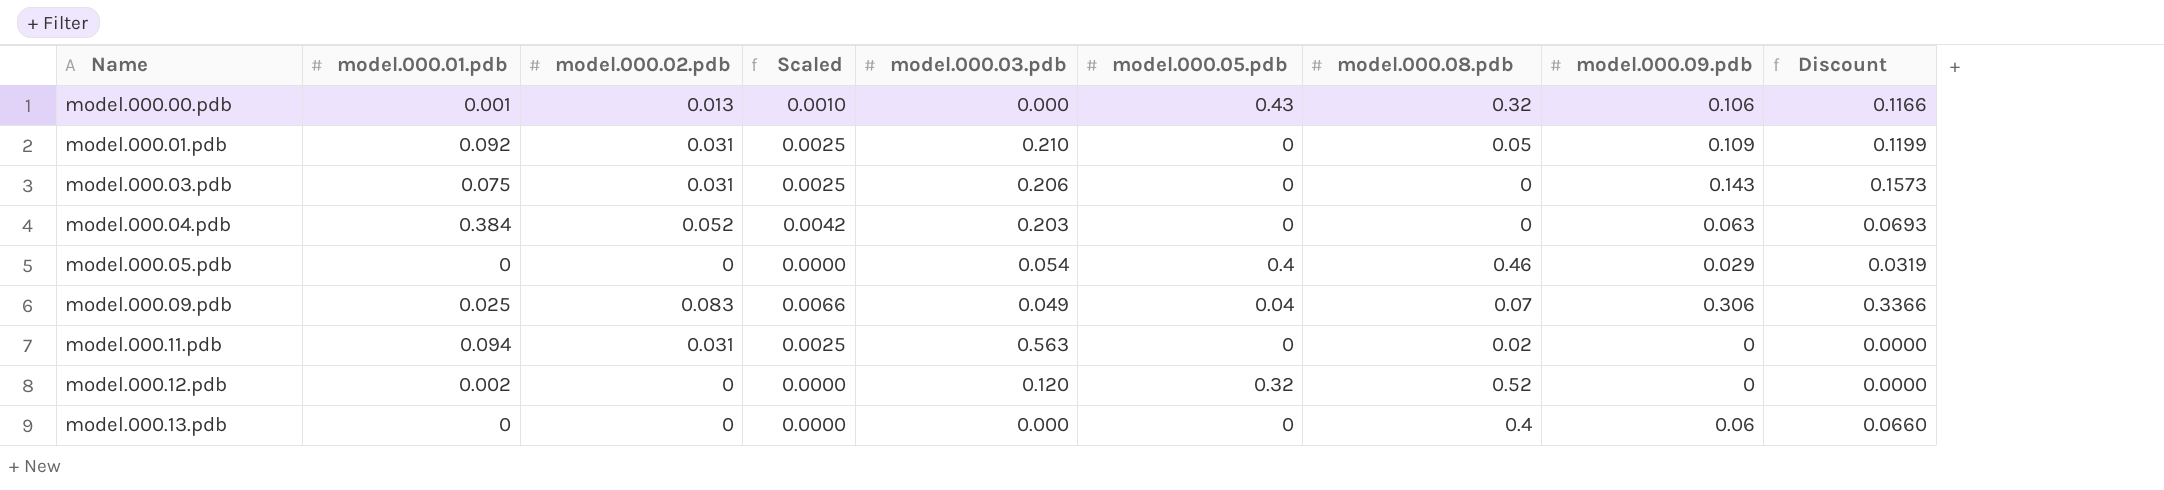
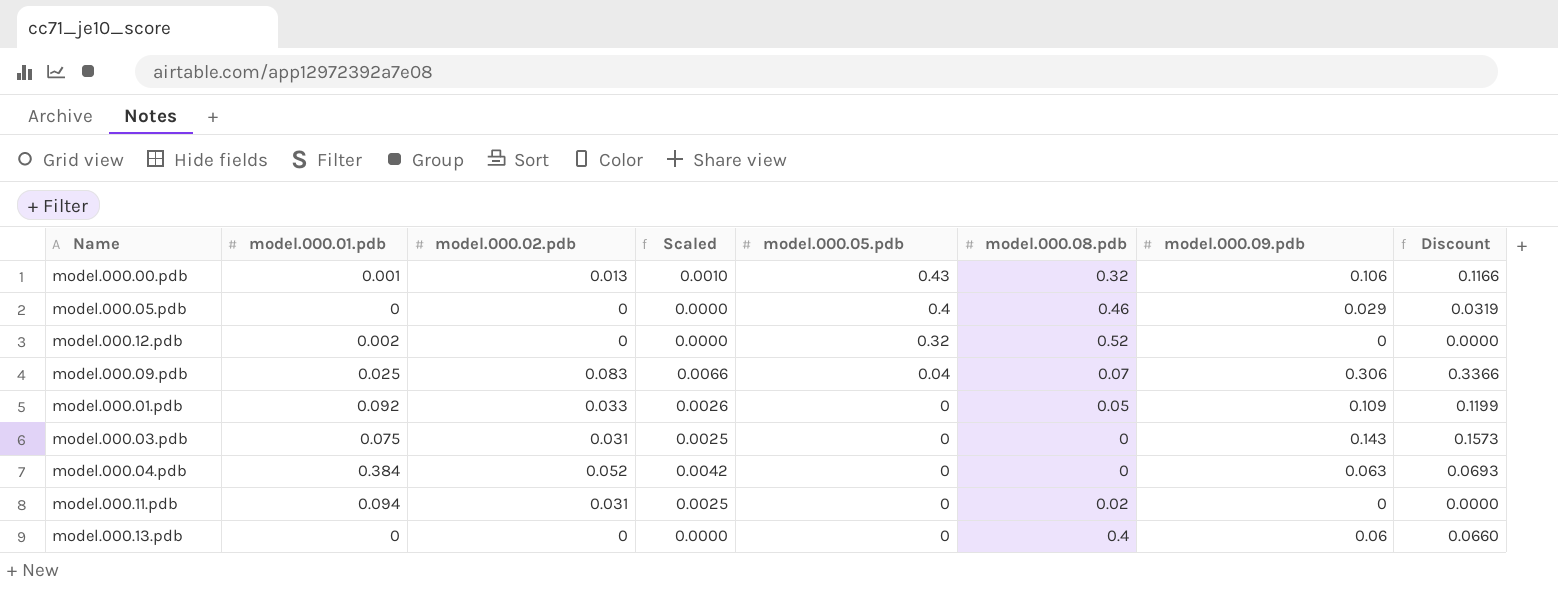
row order: Name ascending -> model.000.05.pdb descending
column model.000.03.pdb | position: 5 -> none
model.000.01.pdb | model.000.02.pdb: 0.031 -> 0.033
model.000.01.pdb | Scaled: 0.0025 -> 0.0026

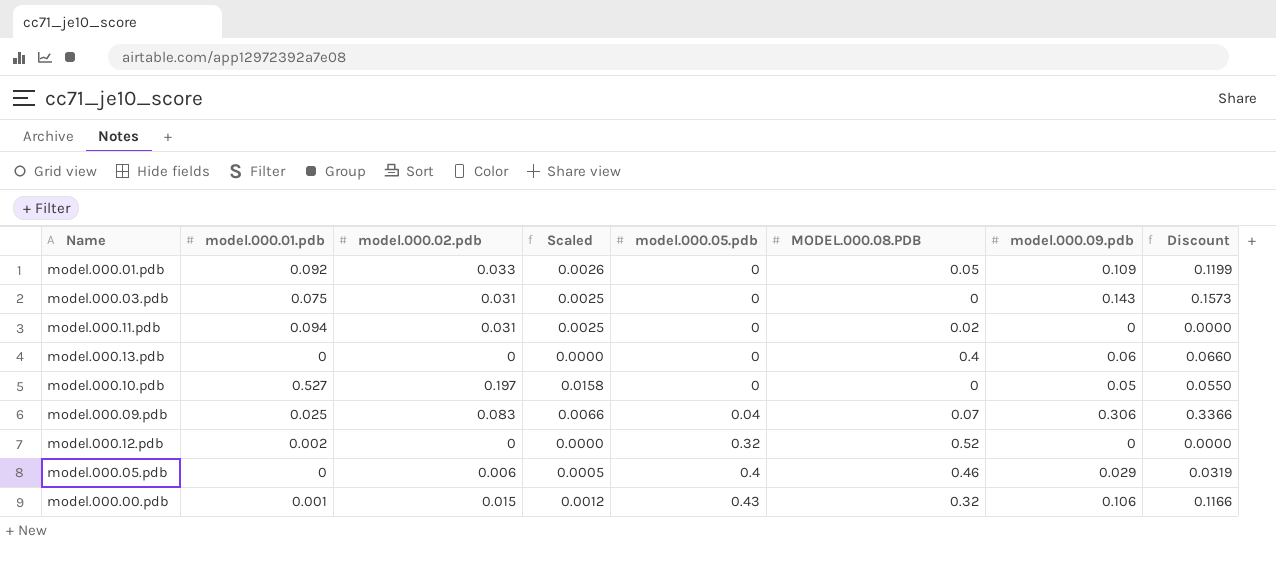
row order: model.000.05.pdb descending -> model.000.05.pdb ascending
column name: model.000.08.pdb -> MODEL.000.08.PDB
row model.000.04.pdb: 0.384 | 0.052 | 0.0042 | 0 | 0 | 0.063 | 0.0693 -> none
row model.000.10.pdb: none -> 0.527 | 0.197 | 0.0158 | 0 | 0 | 0.05 | 0.0550
model.000.05.pdb | model.000.02.pdb: 0 -> 0.006
model.000.05.pdb | Scaled: 0.0000 -> 0.0005
model.000.00.pdb | model.000.02.pdb: 0.013 -> 0.015
model.000.00.pdb | Scaled: 0.0010 -> 0.0012

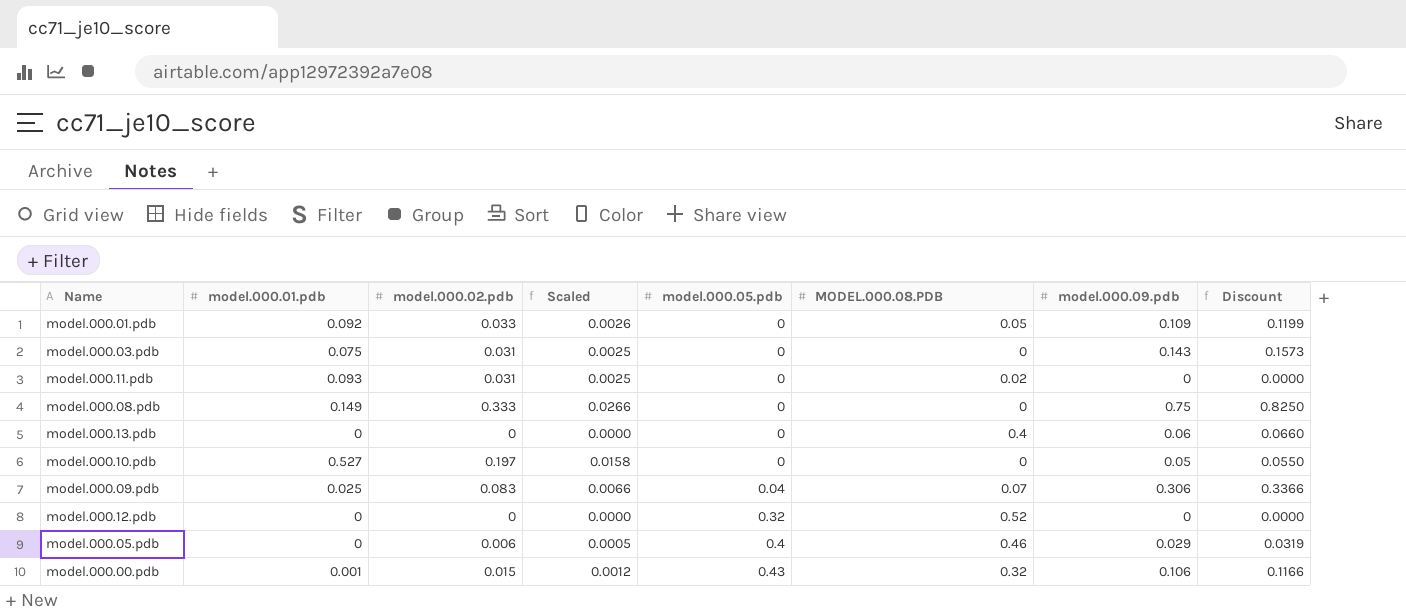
model.000.11.pdb | model.000.01.pdb: 0.094 -> 0.093
row model.000.08.pdb: none -> 0.149 | 0.333 | 0.0266 | 0 | 0 | 0.75 | 0.8250
model.000.12.pdb | model.000.01.pdb: 0.002 -> 0

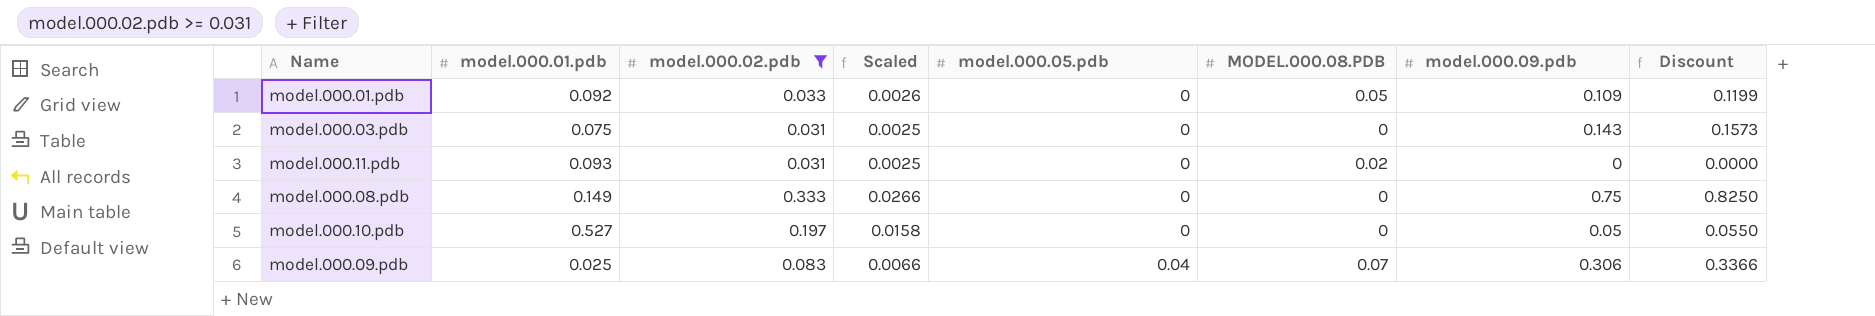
filter: none -> model.000.02.pdb >= 0.031

